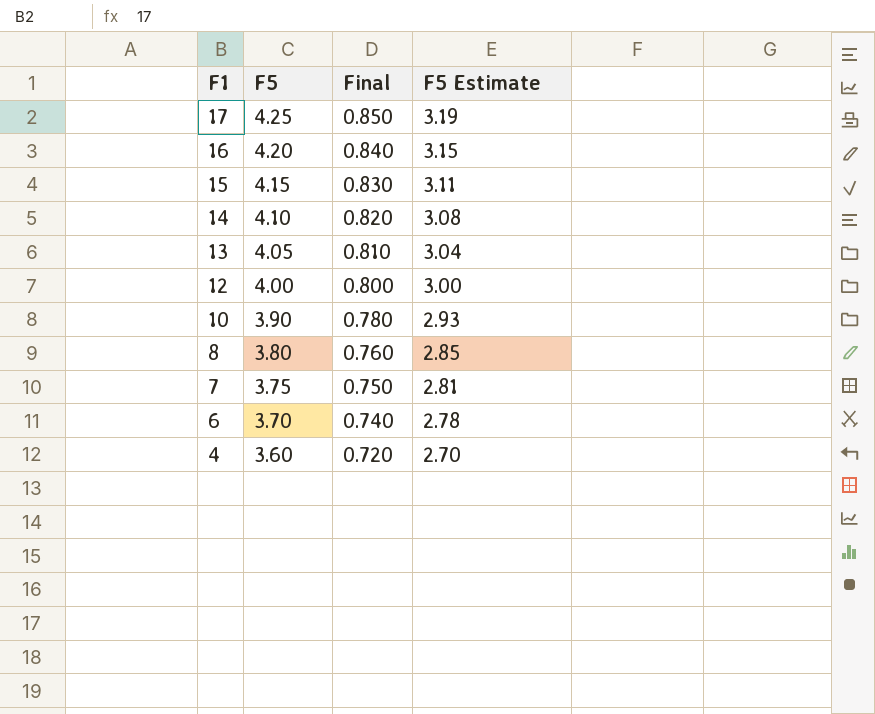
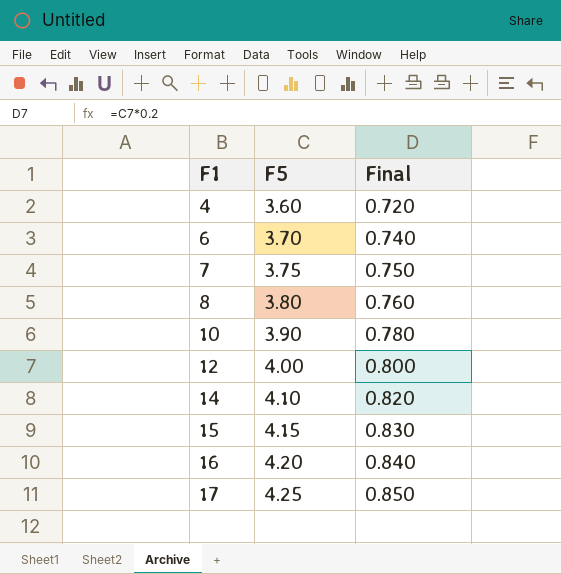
row order: F1 descending -> F1 ascending
column F5 Estimate | formula: [F5] * 0.75 -> none
row 13: 4.05 | 0.810 | 3.04 -> none

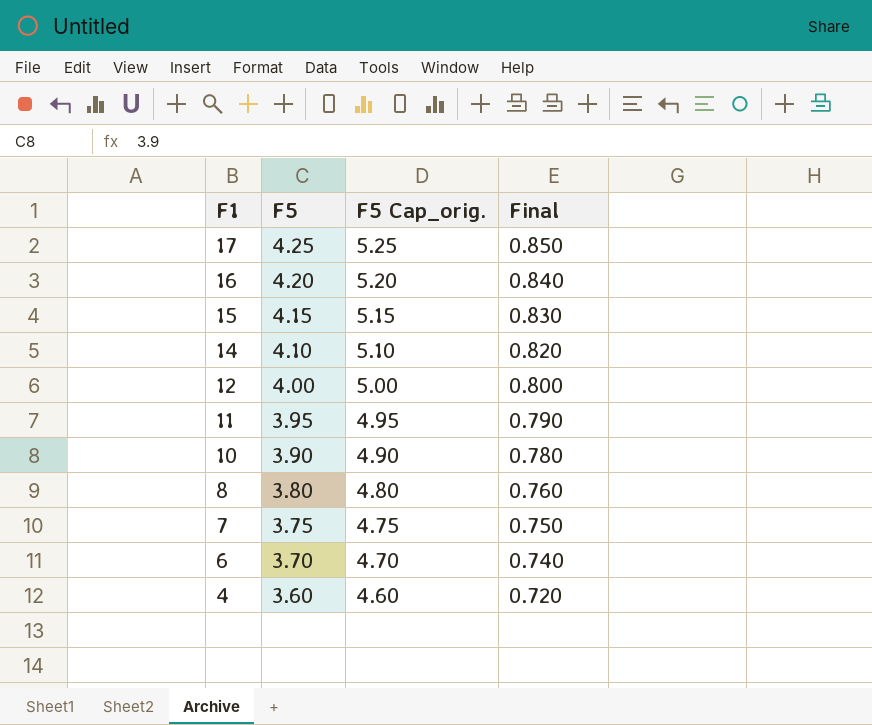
row order: F1 ascending -> F1 descending
column F5 Cap_orig. | formula: none -> [F5] + 1
row 11: none -> 3.95 | 4.95 | 0.790

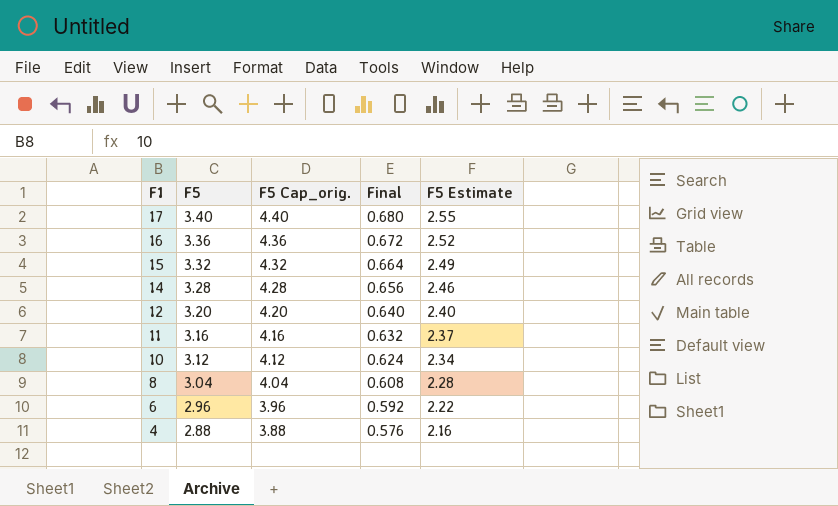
column F5 Estimate | formula: none -> [F5] * 0.75
row 7: 3.75 | 4.75 | 0.750 -> none
17 | F5: 4.25 -> 3.40
17 | F5 Cap_orig.: 5.25 -> 4.40
17 | Final: 0.850 -> 0.680
16 | F5: 4.20 -> 3.36
16 | F5 Cap_orig.: 5.20 -> 4.36
16 | Final: 0.840 -> 0.672
15 | F5: 4.15 -> 3.32
15 | F5 Cap_orig.: 5.15 -> 4.32
15 | Final: 0.830 -> 0.664
14 | F5: 4.10 -> 3.28
14 | F5 Cap_orig.: 5.10 -> 4.28
14 | Final: 0.820 -> 0.656
12 | F5: 4.00 -> 3.20
12 | F5 Cap_orig.: 5.00 -> 4.20
12 | Final: 0.800 -> 0.640
11 | F5: 3.95 -> 3.16
11 | F5 Cap_orig.: 4.95 -> 4.16
11 | Final: 0.790 -> 0.632
10 | F5: 3.90 -> 3.12
10 | F5 Cap_orig.: 4.90 -> 4.12
10 | Final: 0.780 -> 0.624
8 | F5: 3.80 -> 3.04
8 | F5 Cap_orig.: 4.80 -> 4.04
8 | Final: 0.760 -> 0.608
6 | F5: 3.70 -> 2.96
6 | F5 Cap_orig.: 4.70 -> 3.96
6 | Final: 0.740 -> 0.592
4 | F5: 3.60 -> 2.88
4 | F5 Cap_orig.: 4.60 -> 3.88
4 | Final: 0.720 -> 0.576

